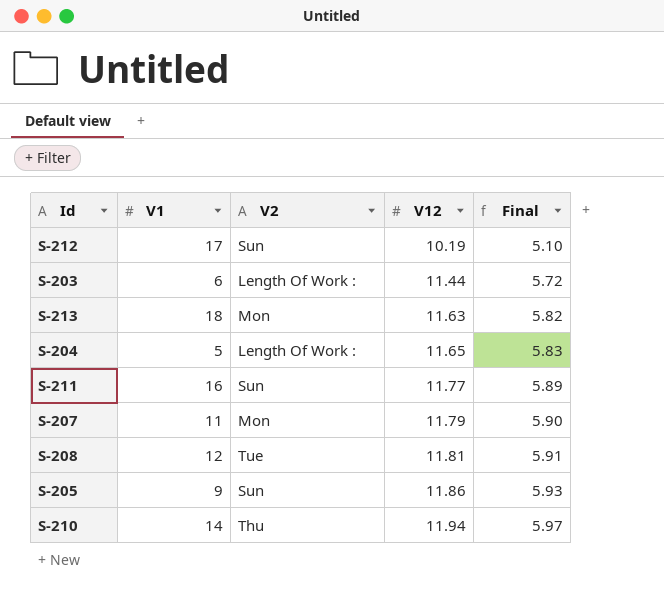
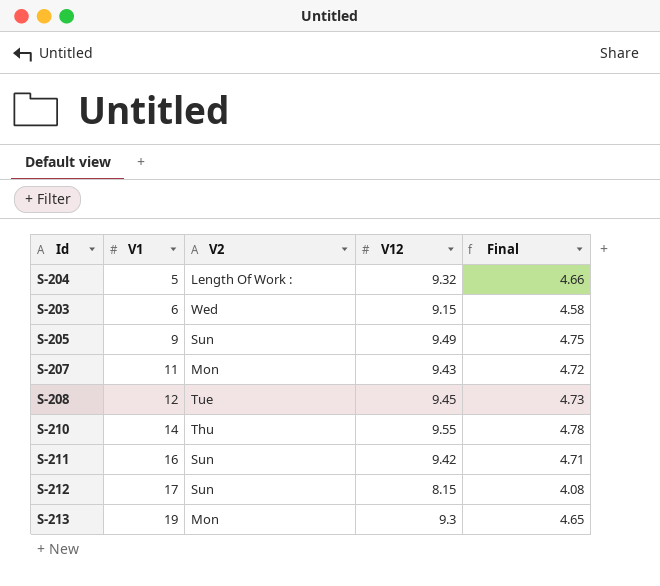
row order: V12 ascending -> V1 ascending
S-204 | V12: 11.65 -> 9.32
S-204 | Final: 5.83 -> 4.66
S-203 | V2: Length Of Work : -> Wed
S-203 | V12: 11.44 -> 9.15
S-203 | Final: 5.72 -> 4.58
S-205 | V12: 11.86 -> 9.49
S-205 | Final: 5.93 -> 4.75
S-207 | V12: 11.79 -> 9.43
S-207 | Final: 5.90 -> 4.72
S-208 | V12: 11.81 -> 9.45
S-208 | Final: 5.91 -> 4.73
S-210 | V12: 11.94 -> 9.55
S-210 | Final: 5.97 -> 4.78
S-211 | V12: 11.77 -> 9.42
S-211 | Final: 5.89 -> 4.71
S-212 | V12: 10.19 -> 8.15
S-212 | Final: 5.10 -> 4.08
S-213 | V1: 18 -> 19
S-213 | V12: 11.63 -> 9.3
S-213 | Final: 5.82 -> 4.65

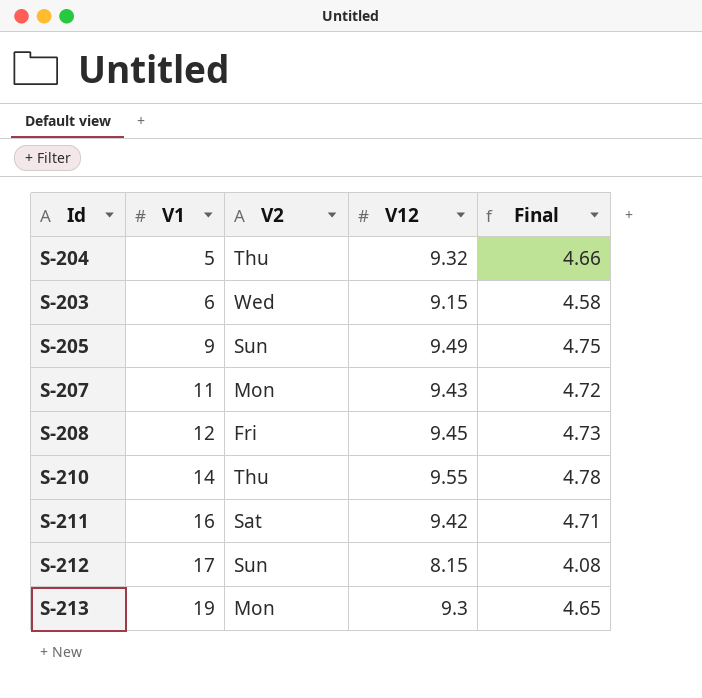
S-204 | V2: Length Of Work : -> Thu
S-208 | V2: Tue -> Fri
S-211 | V2: Sun -> Sat

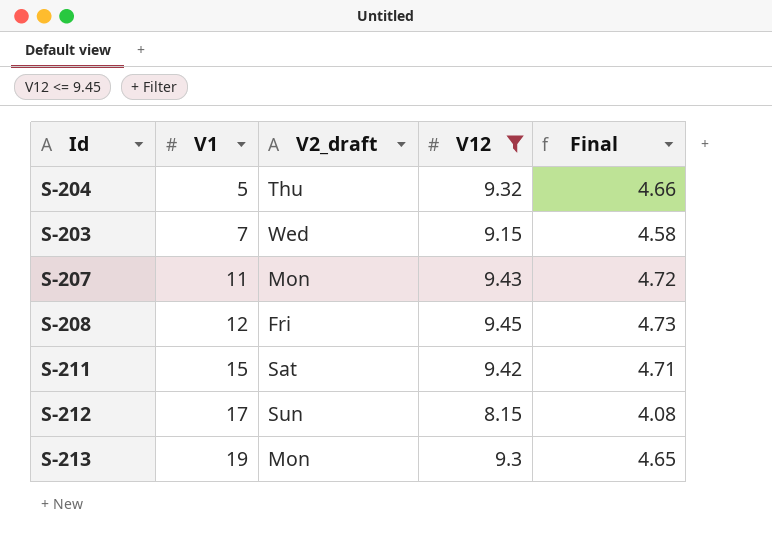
filter: none -> V12 <= 9.45
column name: V2 -> V2_draft
S-203 | V1: 6 -> 7
S-211 | V1: 16 -> 15

